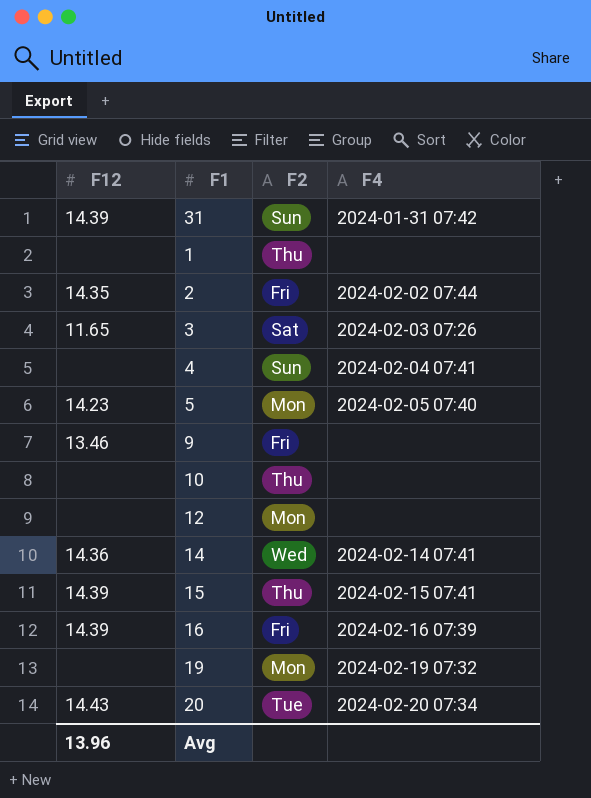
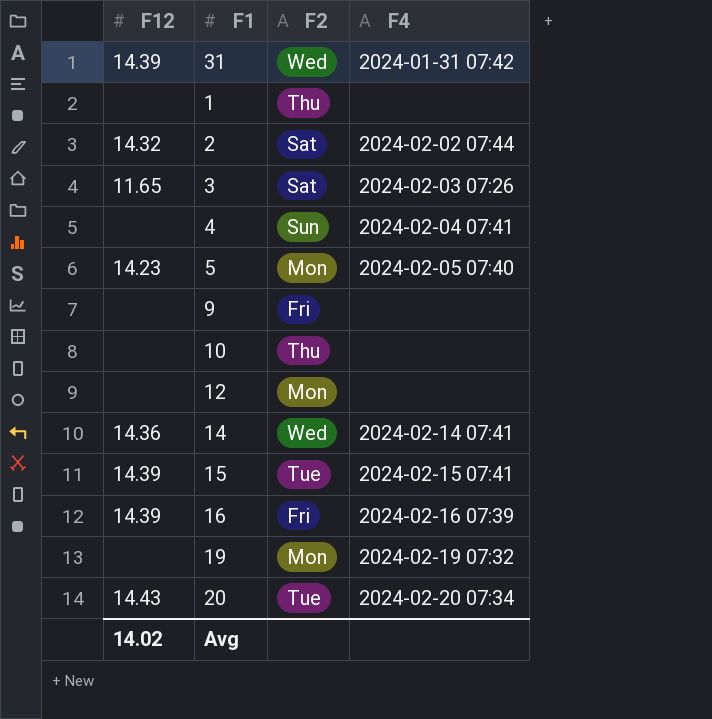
31 | F2: Sun -> Wed
2 | F12: 14.35 -> 14.32
2 | F2: Fri -> Sat
9 | F12: 13.46 -> none
15 | F2: Thu -> Tue
Avg | F12: 13.96 -> 14.02

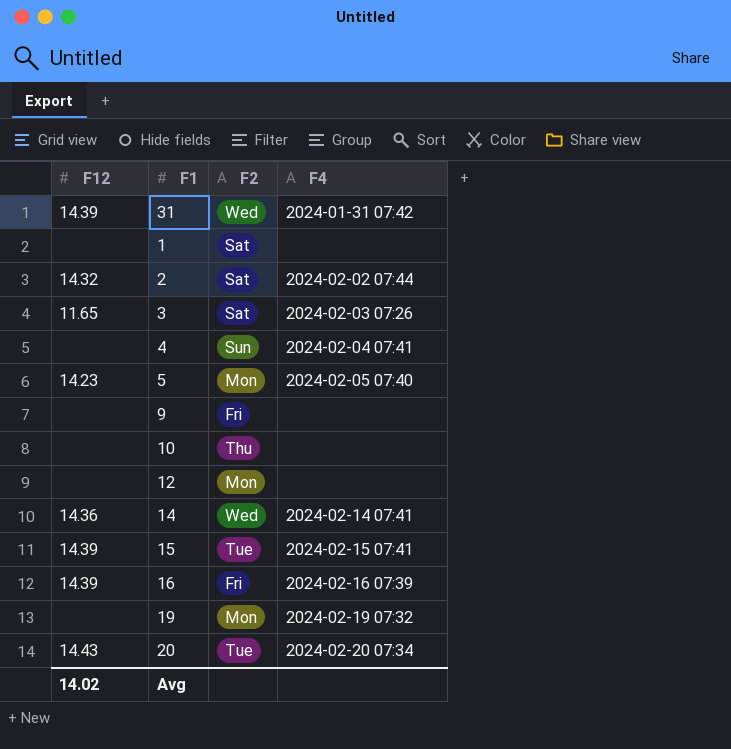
1 | F2: Thu -> Sat

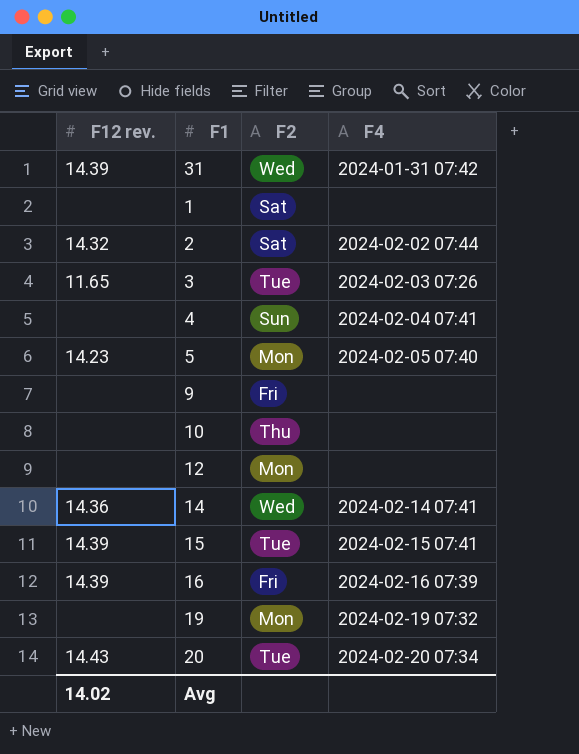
column name: F12 -> F12 rev.
3 | F2: Sat -> Tue

